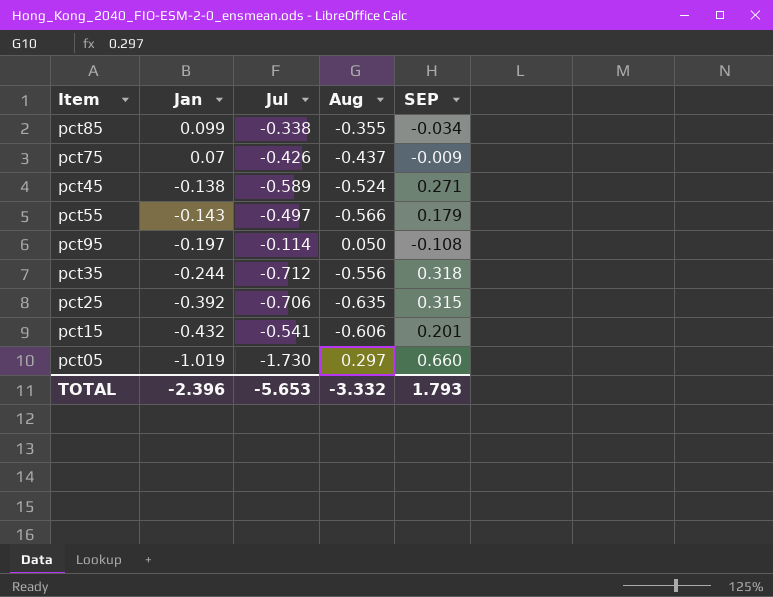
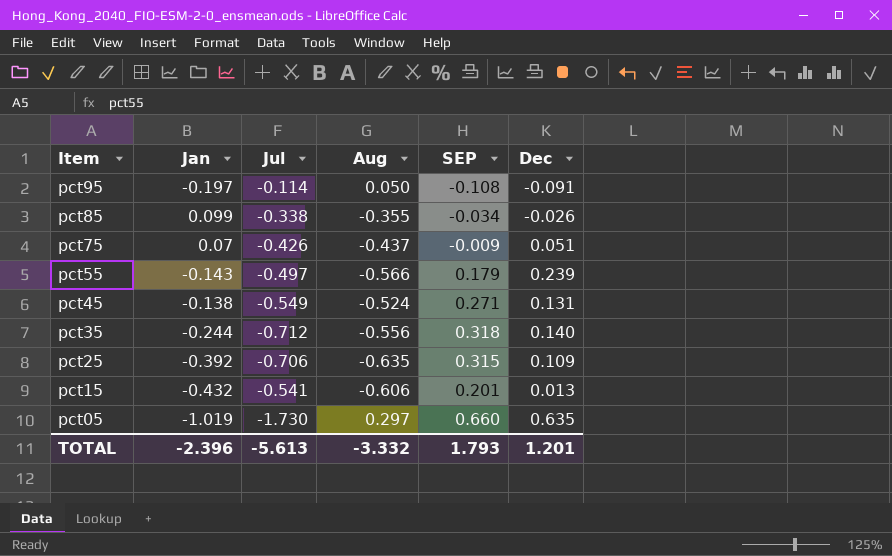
row order: Jan descending -> Item descending
column Dec | position: none -> 6
pct45 | Jul: -0.589 -> -0.549
TOTAL | Jul: -5.653 -> -5.613

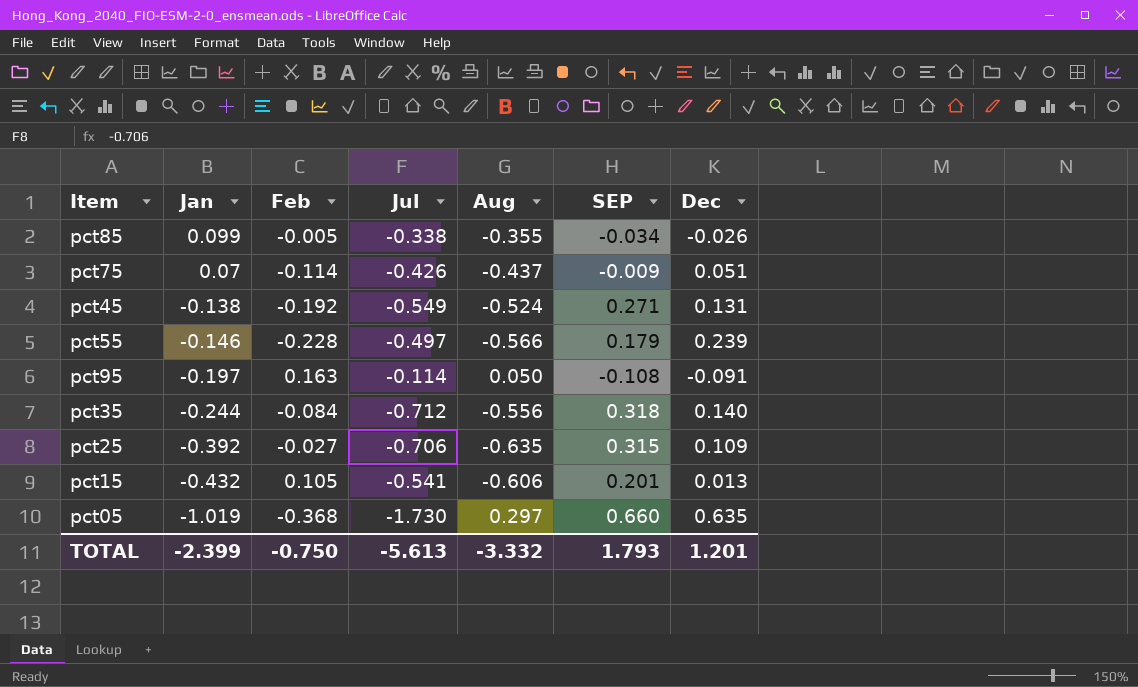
row order: Item descending -> Jan descending
column Feb | position: none -> 3
pct55 | Jan: -0.143 -> -0.146
TOTAL | Jan: -2.396 -> -2.399

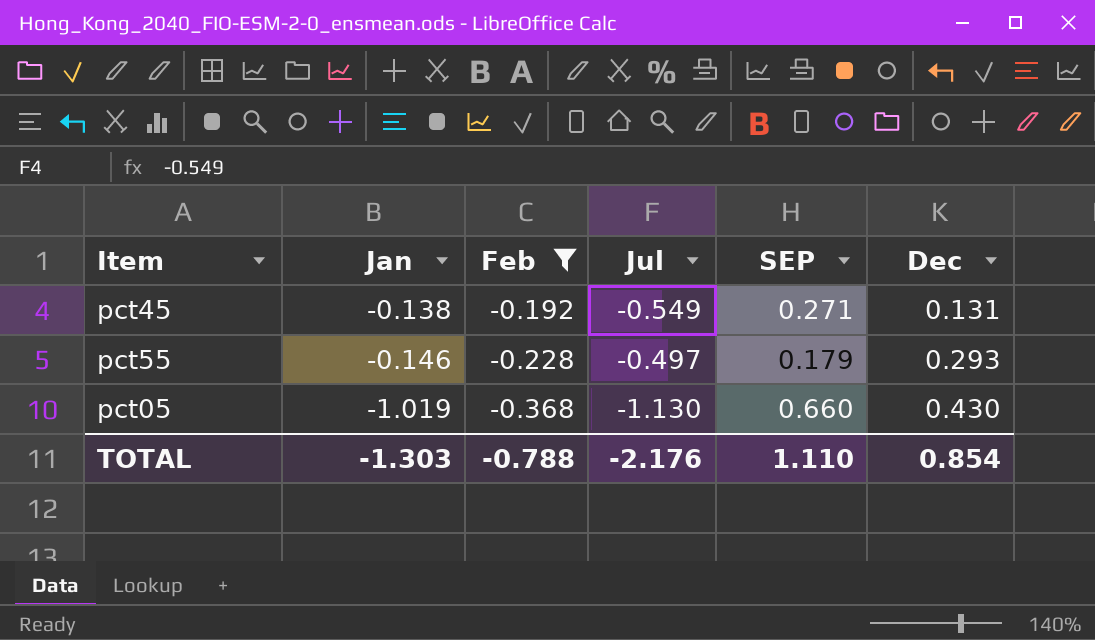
filter: none -> Feb <= -0.192
column Aug | position: 5 -> none
pct55 | Dec: 0.239 -> 0.293
pct05 | Jul: -1.730 -> -1.130
pct05 | Dec: 0.635 -> 0.430
TOTAL | Jan: -2.399 -> -1.303
TOTAL | Feb: -0.750 -> -0.788
TOTAL | Jul: -5.613 -> -2.176
TOTAL | SEP: 1.793 -> 1.110
TOTAL | Dec: 1.201 -> 0.854

